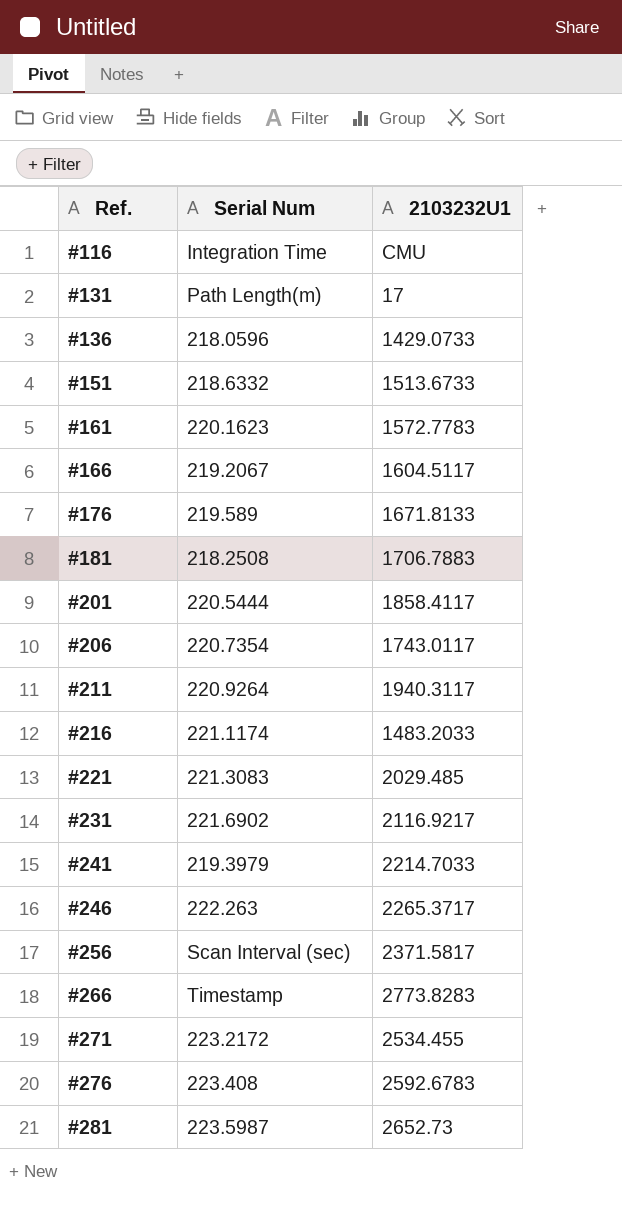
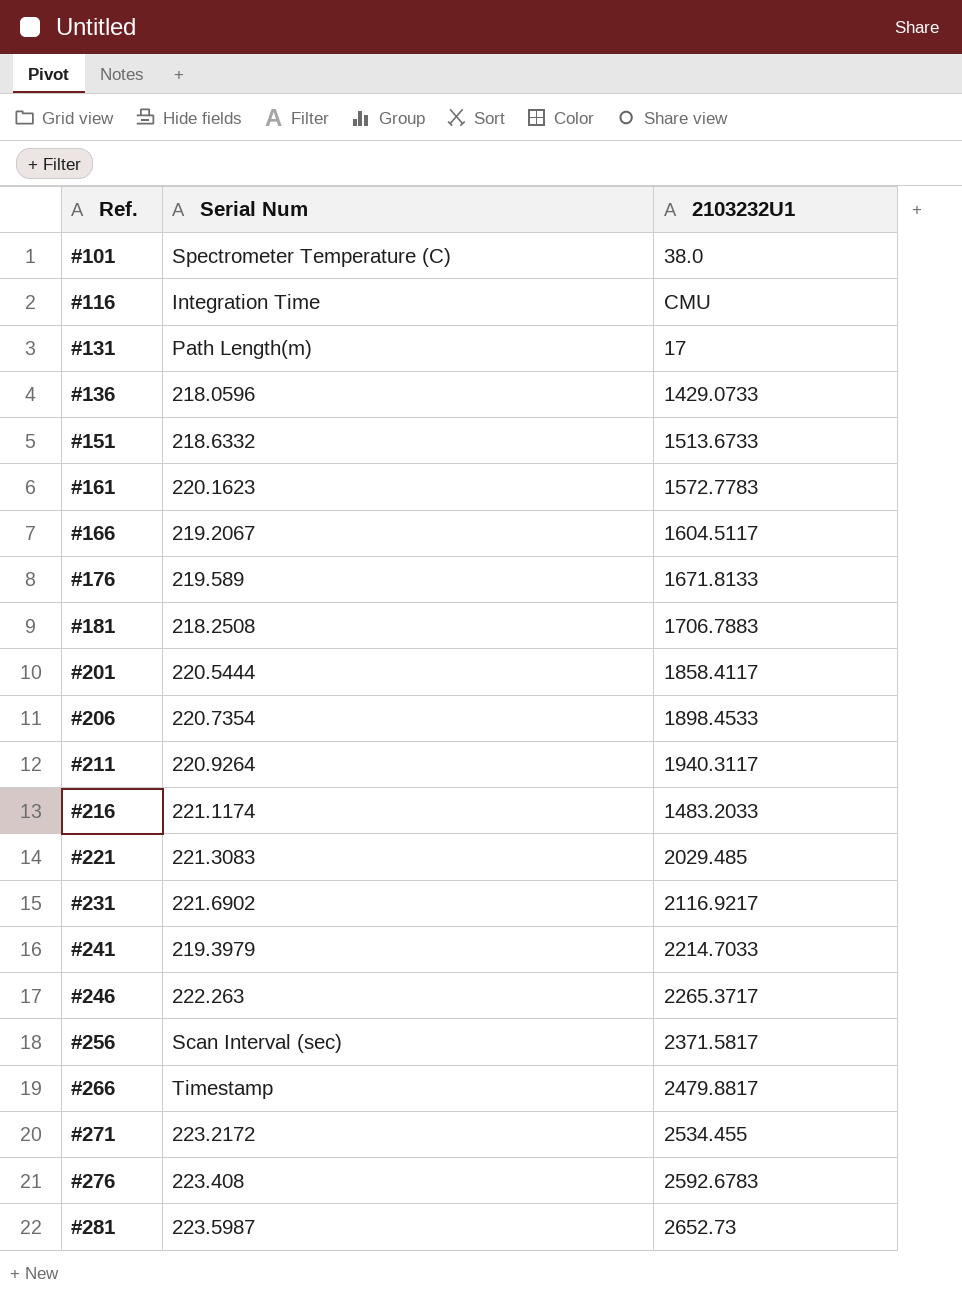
row #101: none -> Spectrometer Temperature (C) | 38.0
#206 | 2103232U1: 1743.0117 -> 1898.4533
#266 | 2103232U1: 2773.8283 -> 2479.8817

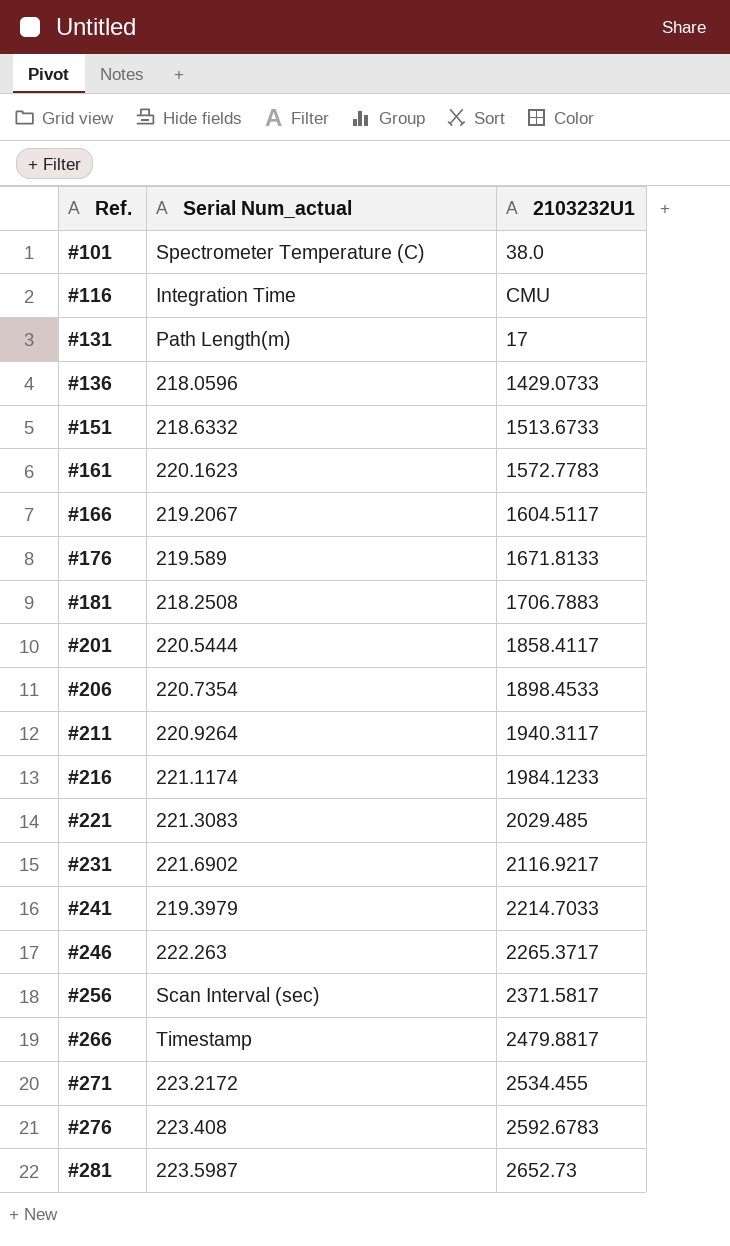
column name: Serial Num -> Serial Num_actual
#216 | 2103232U1: 1483.2033 -> 1984.1233

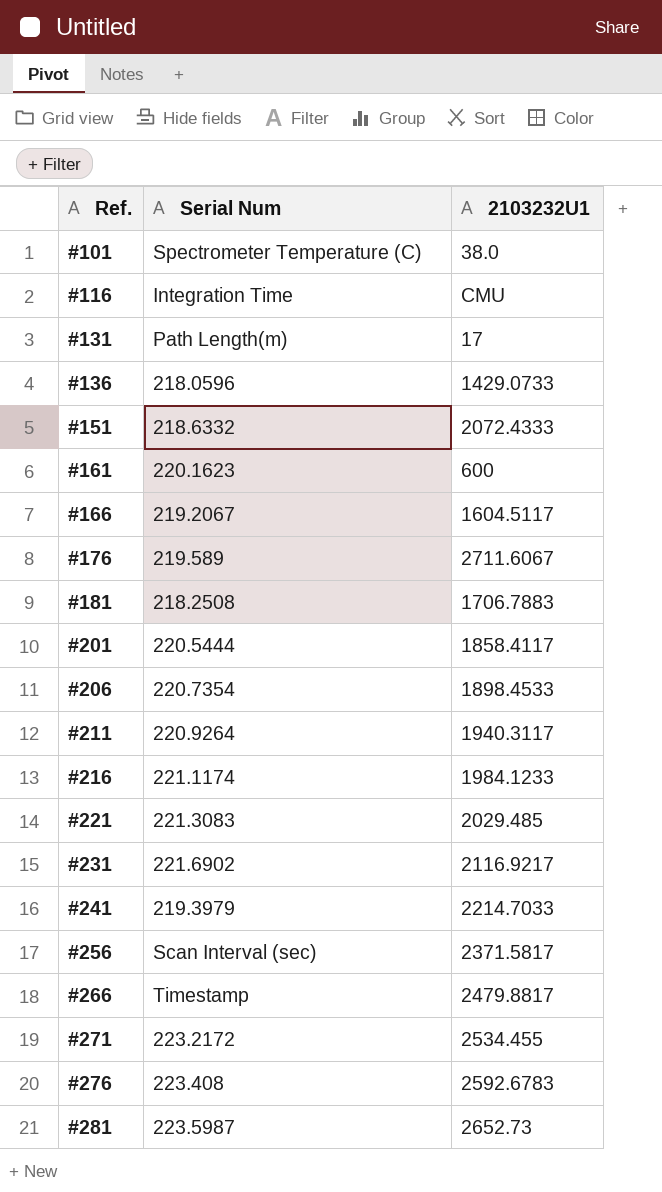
column name: Serial Num_actual -> Serial Num
row #246: 222.263 | 2265.3717 -> none
#151 | 2103232U1: 1513.6733 -> 2072.4333
#161 | 2103232U1: 1572.7783 -> 600
#176 | 2103232U1: 1671.8133 -> 2711.6067

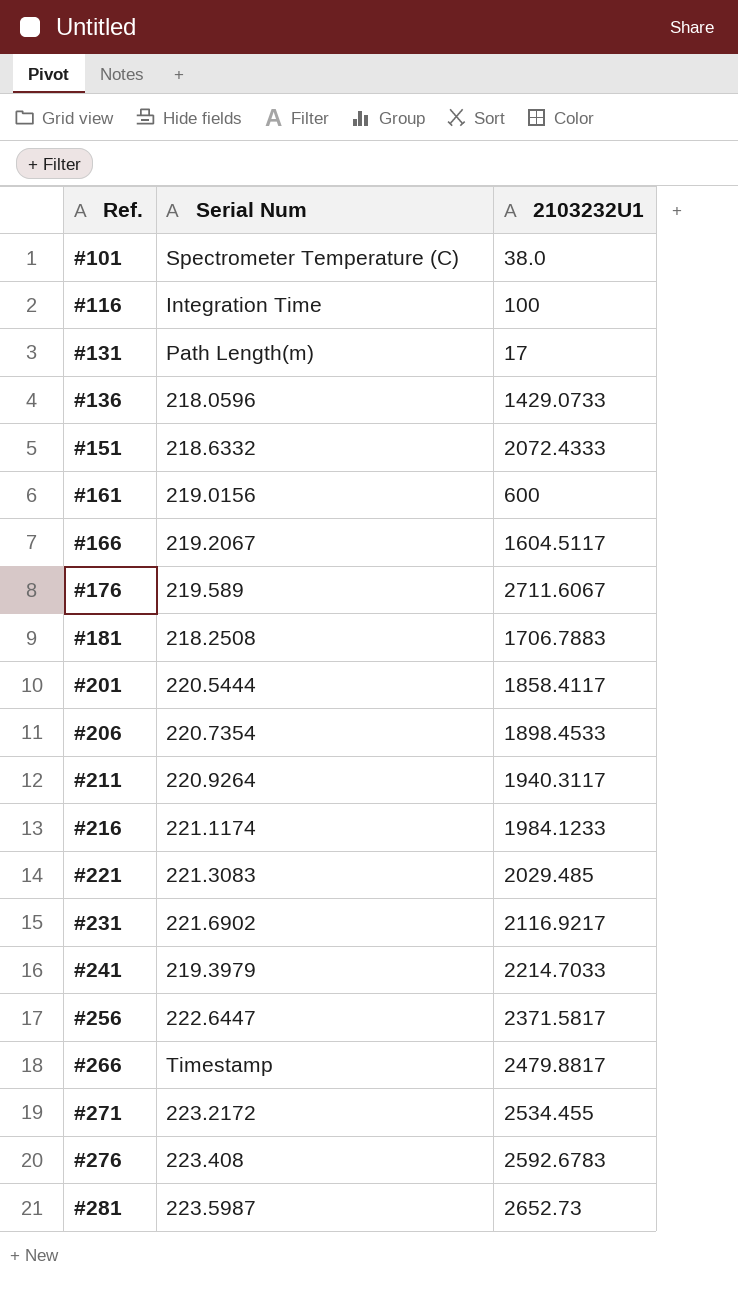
#116 | 2103232U1: CMU -> 100
#161 | Serial Num: 220.1623 -> 219.0156
#256 | Serial Num: Scan Interval (sec) -> 222.6447

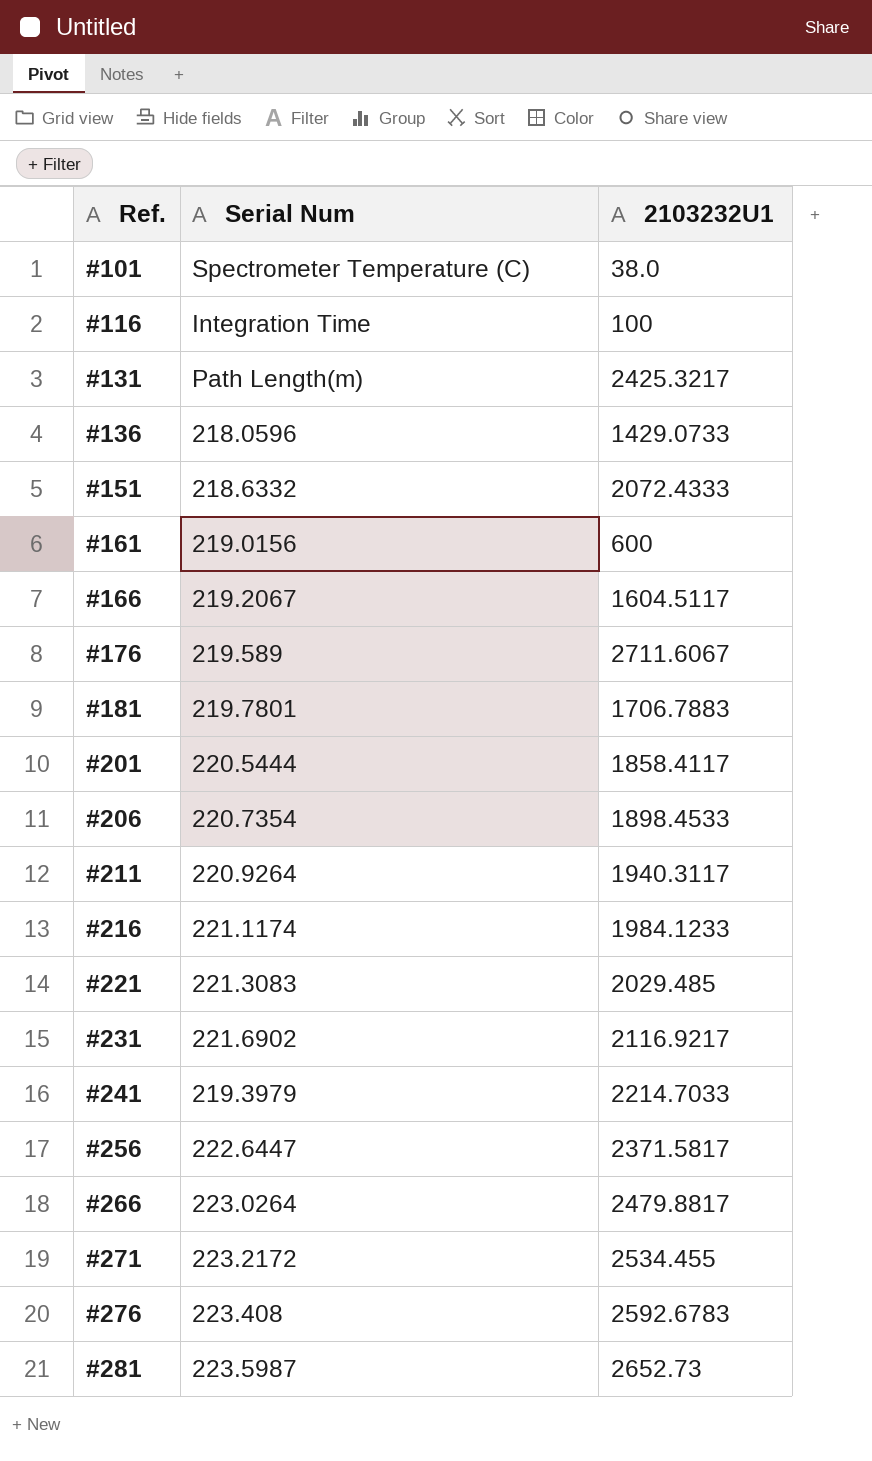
#131 | 2103232U1: 17 -> 2425.3217
#181 | Serial Num: 218.2508 -> 219.7801
#266 | Serial Num: Timestamp -> 223.0264

